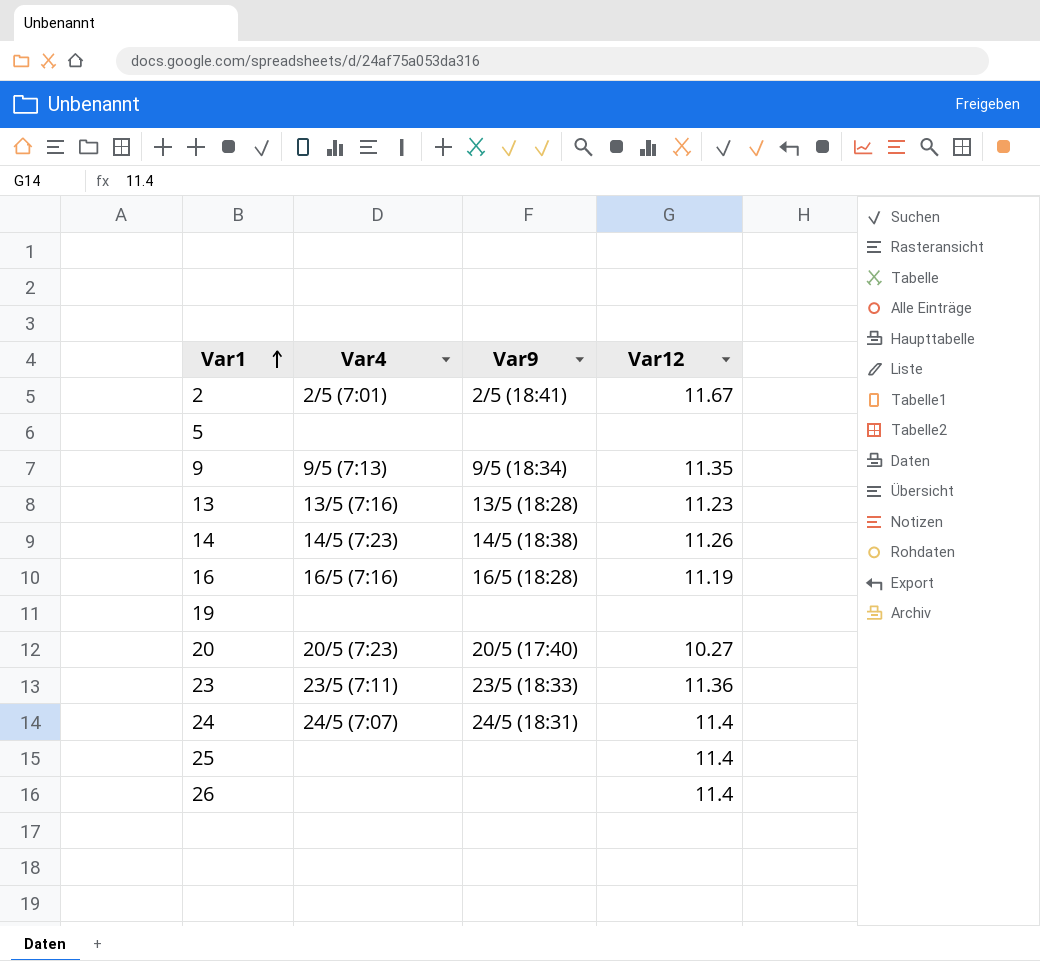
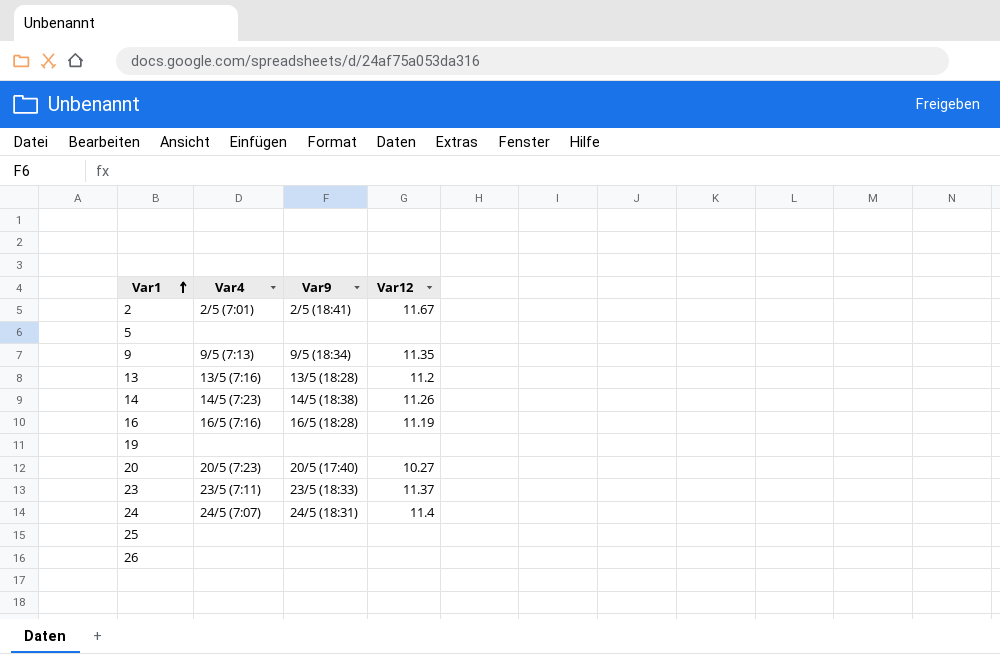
13 | Var12: 11.23 -> 11.2
23 | Var12: 11.36 -> 11.37
25 | Var12: 11.4 -> none
26 | Var12: 11.4 -> none

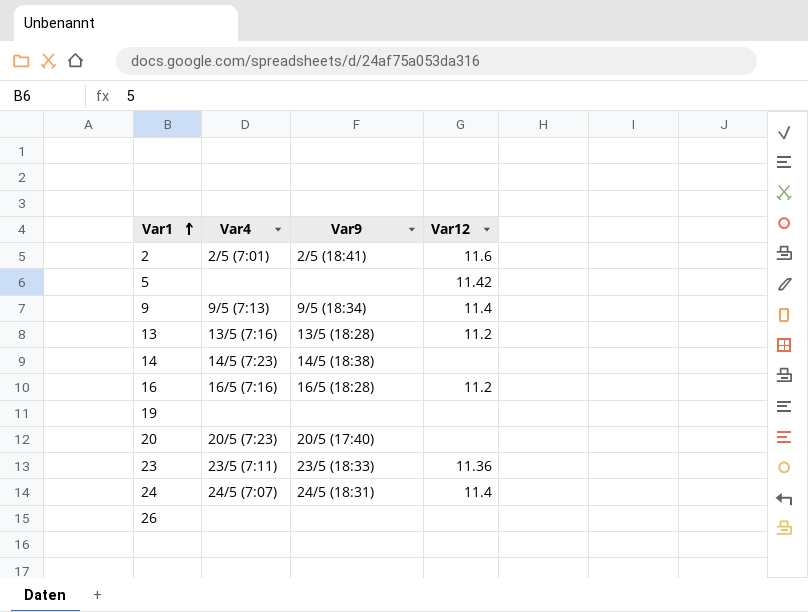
row 25: none | none | none -> none
2 | Var12: 11.67 -> 11.6
5 | Var12: none -> 11.42
9 | Var12: 11.35 -> 11.4
14 | Var12: 11.26 -> none
16 | Var12: 11.19 -> 11.2
20 | Var12: 10.27 -> none
23 | Var12: 11.37 -> 11.36

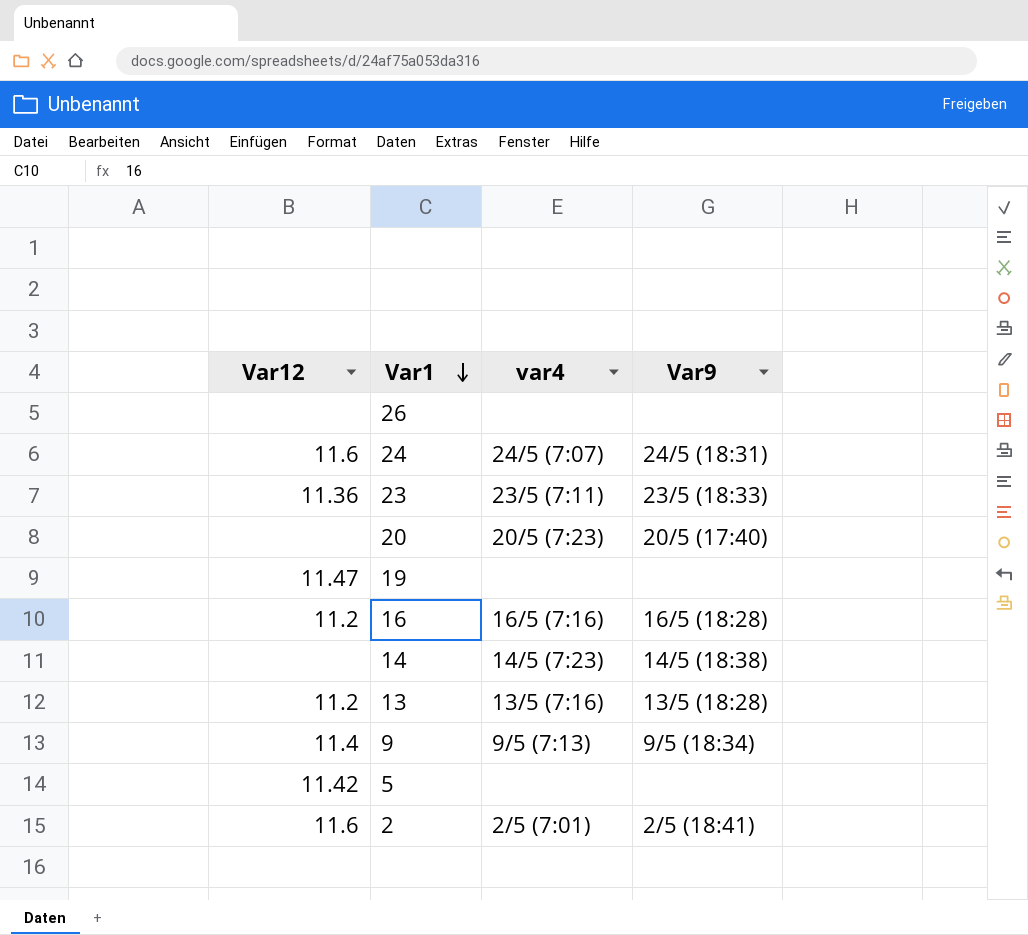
row order: Var1 ascending -> Var1 descending
column Var12 | position: 4 -> 1
column name: Var4 -> var4
24 | Var12: 11.4 -> 11.6
19 | Var12: none -> 11.47

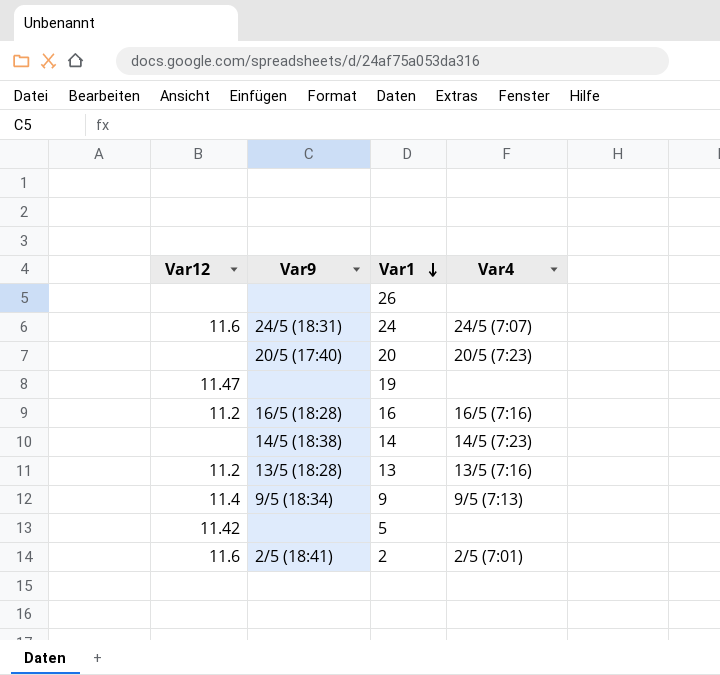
column Var9 | position: 4 -> 2
column name: var4 -> Var4
row 23: 11.36 | 23/5 (7:11) | 23/5 (18:33) -> none

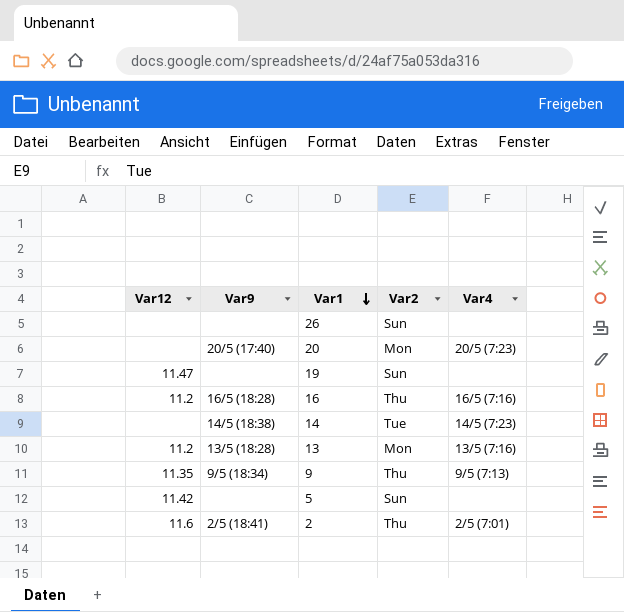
column Var2 | position: none -> 4
row 24: 11.6 | 24/5 (18:31) | 24/5 (7:07) -> none
9 | Var12: 11.4 -> 11.35

